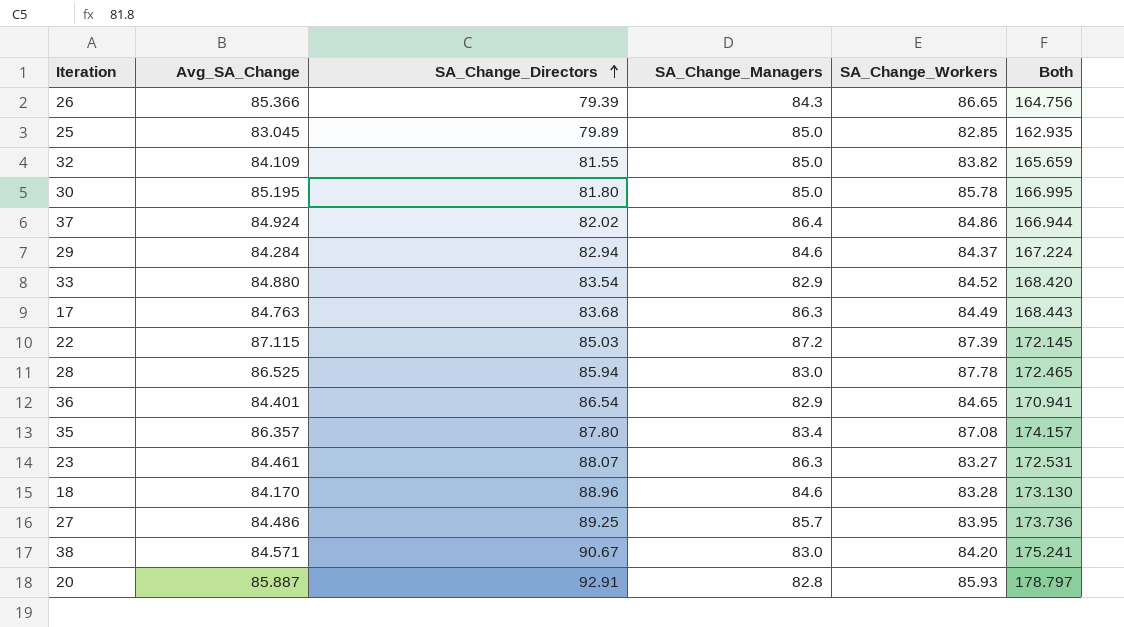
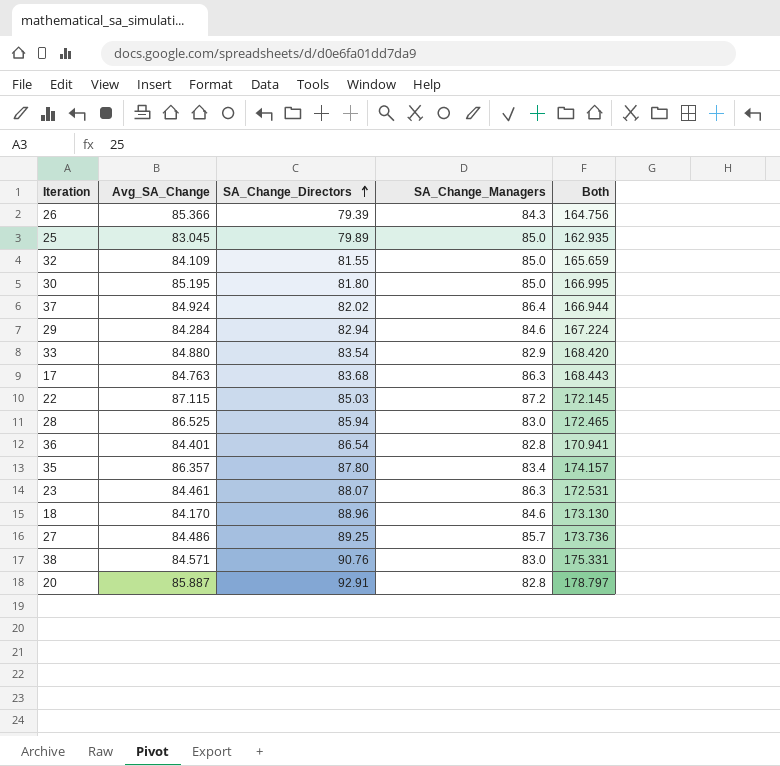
column SA_Change_Workers | position: 5 -> none
36 | SA_Change_Managers: 82.9 -> 82.8
38 | SA_Change_Directors: 90.67 -> 90.76
38 | Both: 175.241 -> 175.331

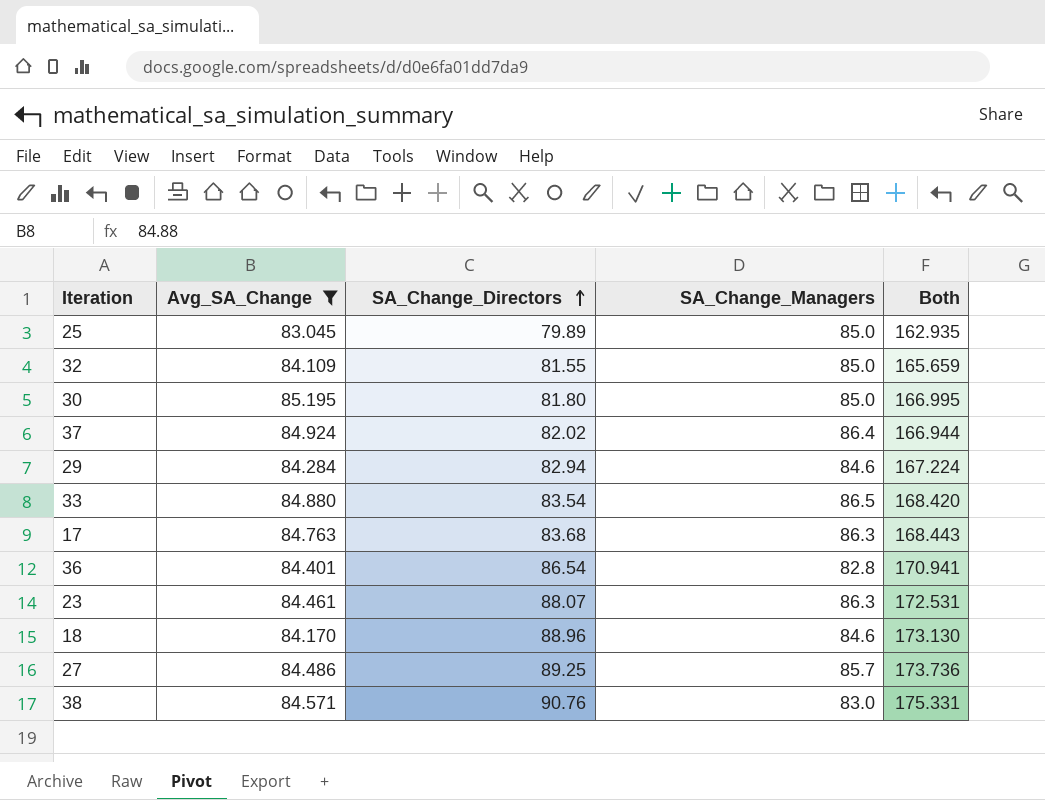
filter: none -> Avg_SA_Change <= 85.195
33 | SA_Change_Managers: 82.9 -> 86.5

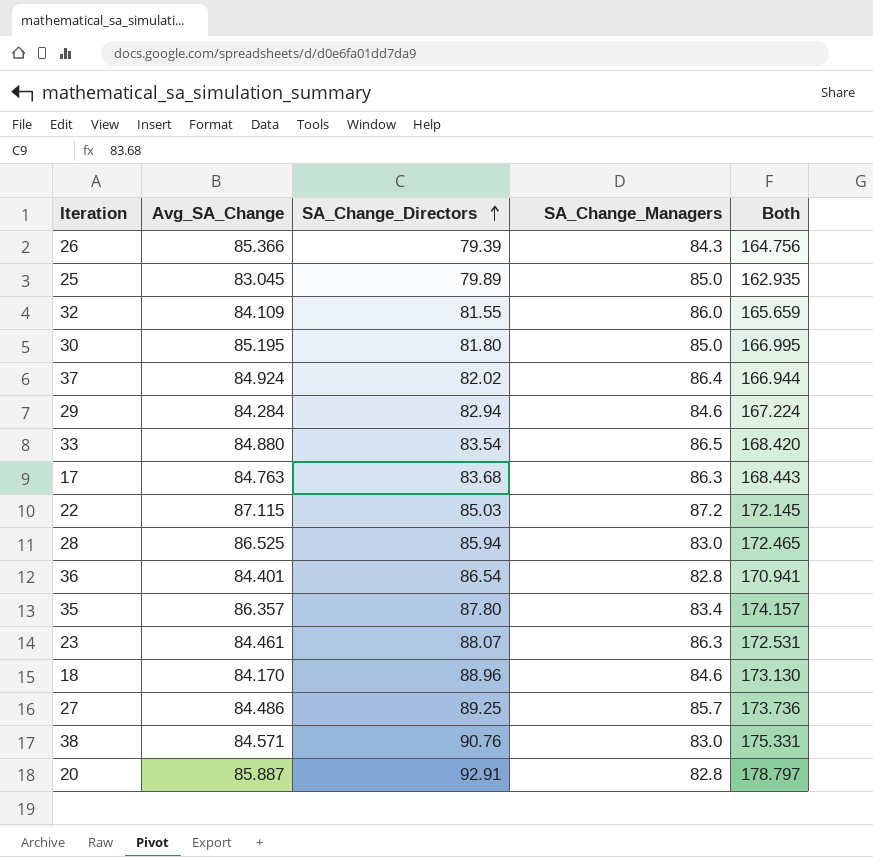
filter: Avg_SA_Change <= 85.195 -> none
32 | SA_Change_Managers: 85.0 -> 86.0

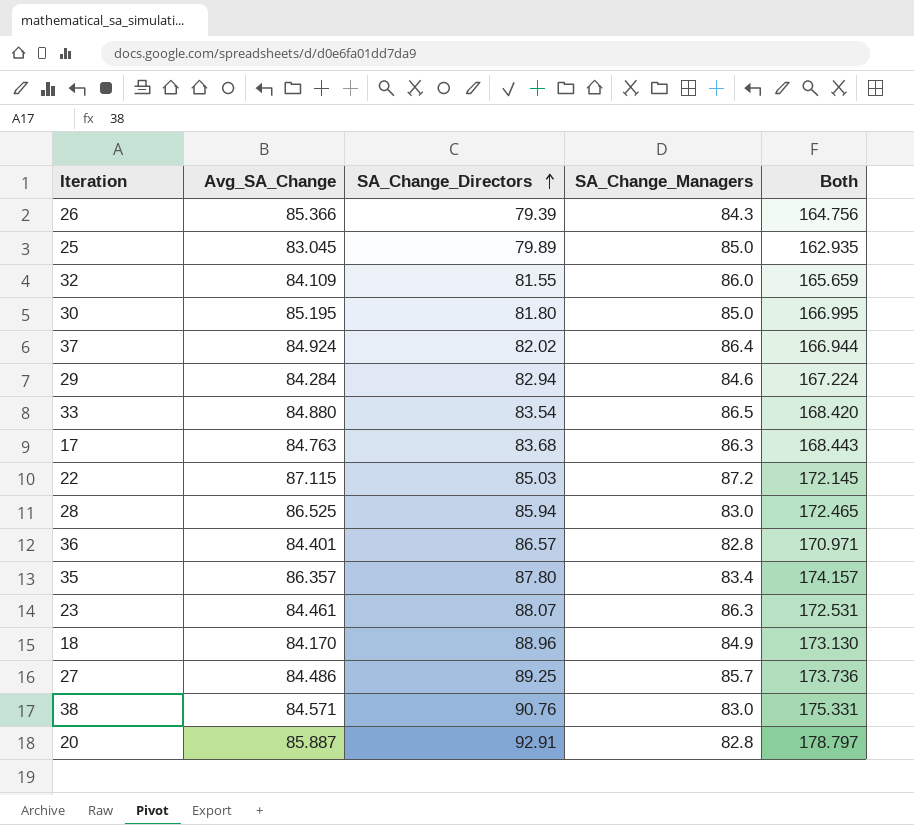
36 | SA_Change_Directors: 86.54 -> 86.57
36 | Both: 170.941 -> 170.971
18 | SA_Change_Managers: 84.6 -> 84.9

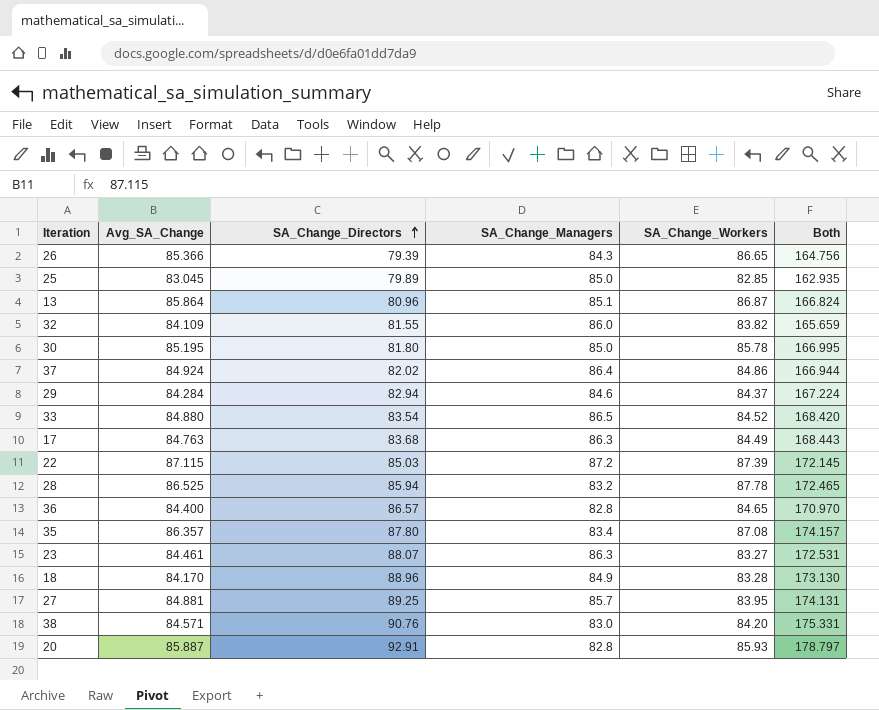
column SA_Change_Workers | position: none -> 5
row 13: none -> 85.864 | 80.96 | 85.1 | 86.87 | 166.824
28 | SA_Change_Managers: 83.0 -> 83.2
36 | Avg_SA_Change: 84.401 -> 84.400
36 | Both: 170.971 -> 170.970
27 | Avg_SA_Change: 84.486 -> 84.881
27 | Both: 173.736 -> 174.131

